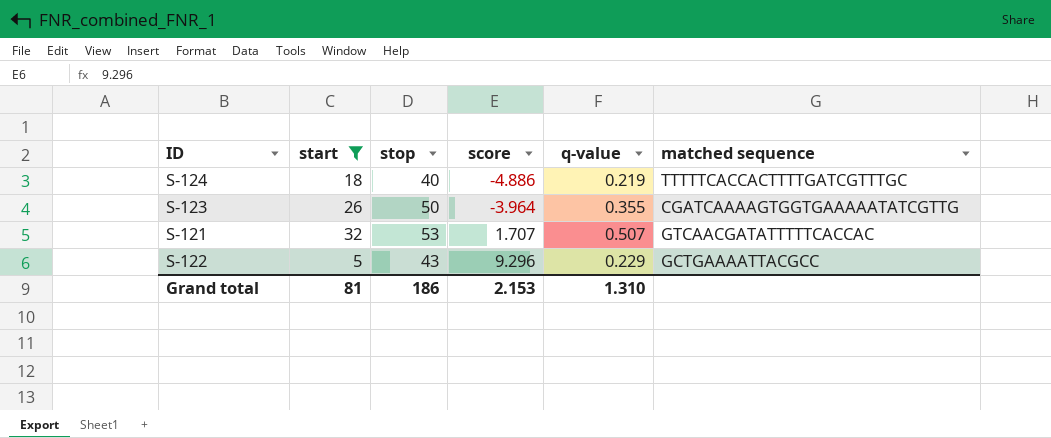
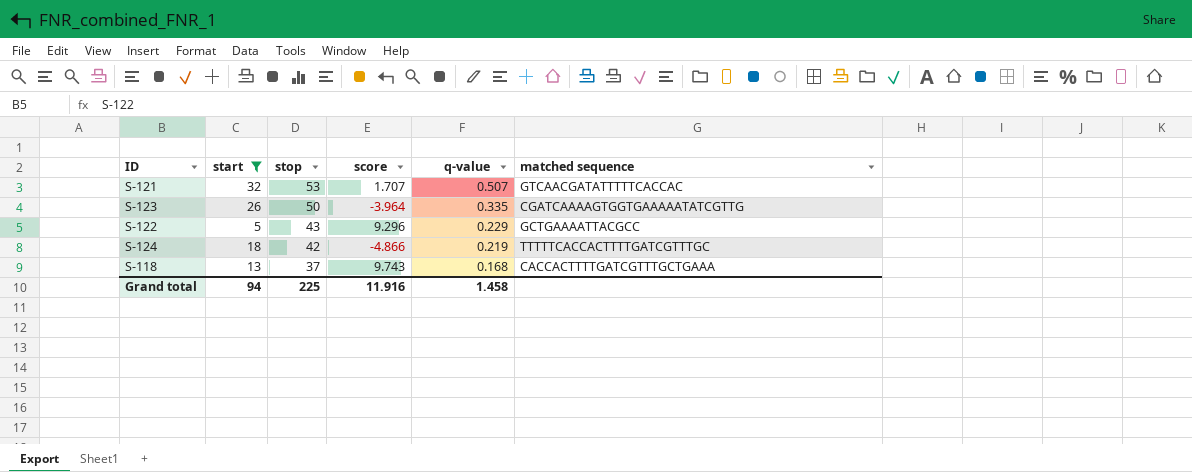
row order: score ascending -> stop descending
S-123 | q-value: 0.355 -> 0.335
S-124 | stop: 40 -> 42
S-124 | score: -4.886 -> -4.866
row S-118: none -> 13 | 37 | 9.743 | 0.168 | CACCACTTTTGATCGTTTGCTGAAA
Grand total | start: 81 -> 94
Grand total | stop: 186 -> 225
Grand total | score: 2.153 -> 11.916
Grand total | q-value: 1.310 -> 1.458

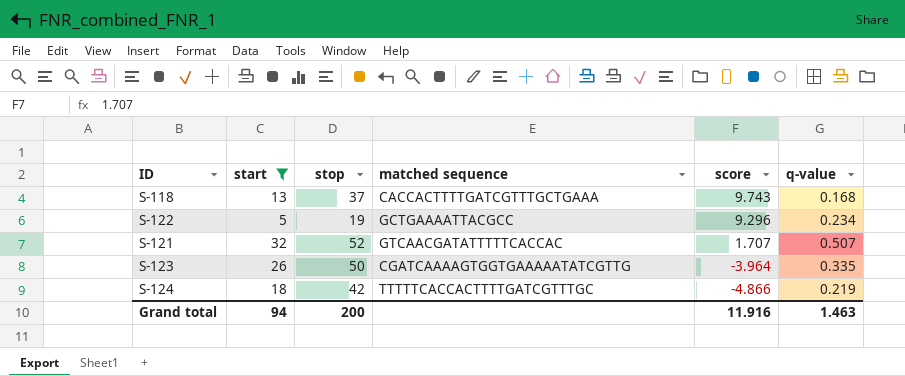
row order: stop descending -> score descending
column matched sequence | position: 6 -> 4
S-122 | stop: 43 -> 19
S-122 | q-value: 0.229 -> 0.234
S-121 | stop: 53 -> 52
Grand total | stop: 225 -> 200
Grand total | q-value: 1.458 -> 1.463

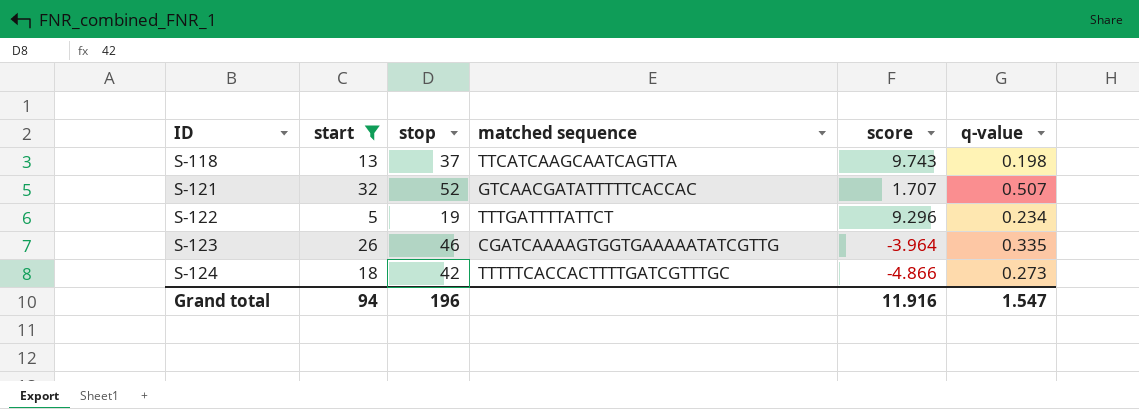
row order: score descending -> ID ascending
S-118 | matched sequence: CACCACTTTTGATCGTTTGCTGAAA -> TTCATCAAGCAATCAGTTA
S-118 | q-value: 0.168 -> 0.198
S-122 | matched sequence: GCTGAAAATTACGCC -> TTTGATTTTATTCT
S-123 | stop: 50 -> 46
S-124 | q-value: 0.219 -> 0.273
Grand total | stop: 200 -> 196
Grand total | q-value: 1.463 -> 1.547

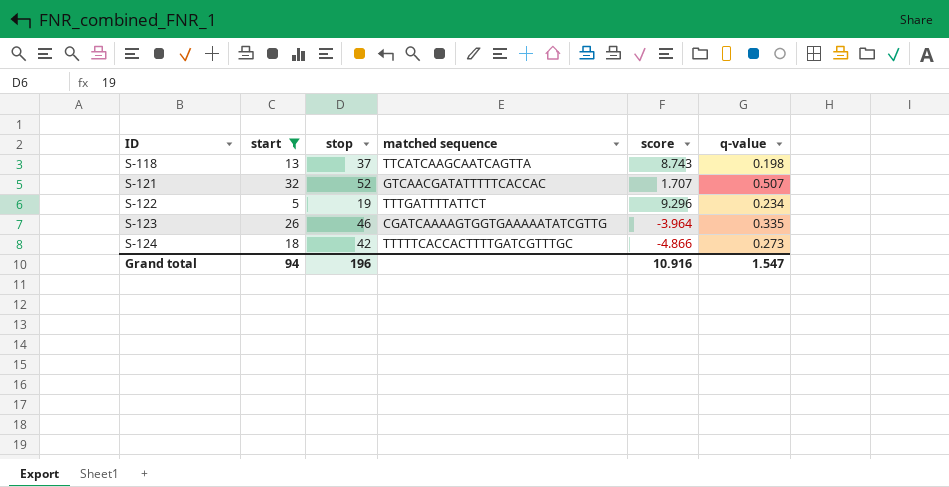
S-118 | score: 9.743 -> 8.743
Grand total | score: 11.916 -> 10.916

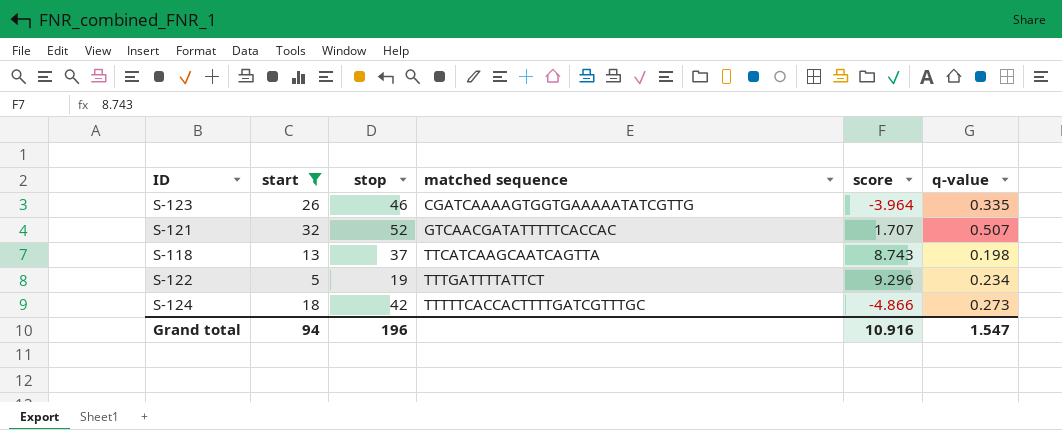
row order: ID ascending -> matched sequence ascending

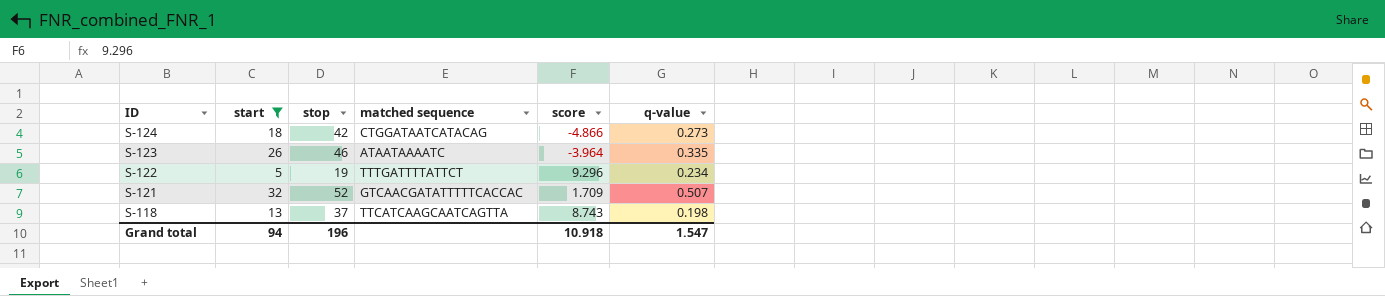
row order: matched sequence ascending -> ID descending
S-124 | matched sequence: TTTTTCACCACTTTTGATCGTTTGC -> CTGGATAATCATACAG
S-123 | matched sequence: CGATCAAAAGTGGTGAAAAATATCGTTG -> ATAATAAAATC
S-121 | score: 1.707 -> 1.709
Grand total | score: 10.916 -> 10.918

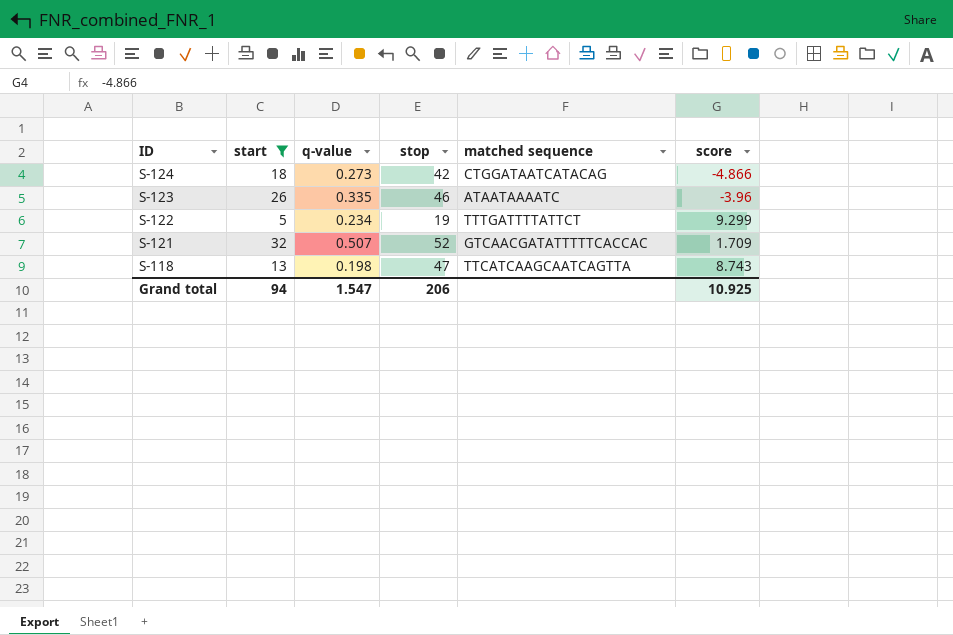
column q-value | position: 6 -> 3
S-123 | score: -3.964 -> -3.96
S-122 | score: 9.296 -> 9.299
S-118 | stop: 37 -> 47
Grand total | stop: 196 -> 206
Grand total | score: 10.918 -> 10.925

